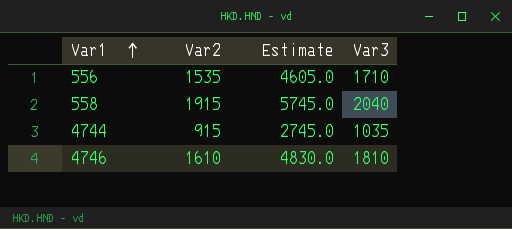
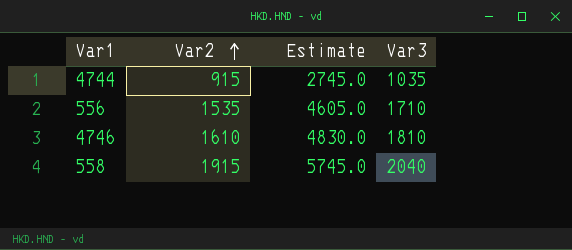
row order: Var1 ascending -> Var2 ascending

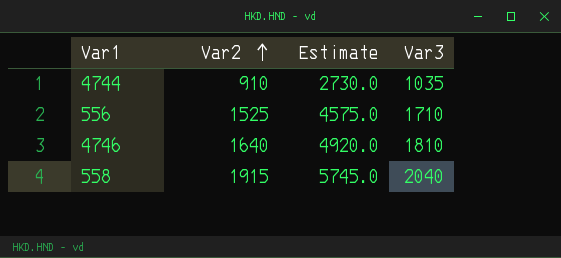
4744 | Var2: 915 -> 910
4744 | Estimate: 2745.0 -> 2730.0
556 | Var2: 1535 -> 1525
556 | Estimate: 4605.0 -> 4575.0
4746 | Var2: 1610 -> 1640
4746 | Estimate: 4830.0 -> 4920.0

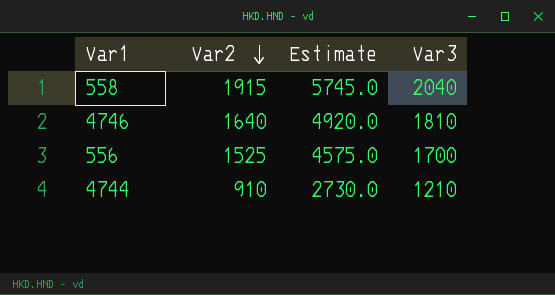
row order: Var2 ascending -> Var2 descending
556 | Var3: 1710 -> 1700
4744 | Var3: 1035 -> 1210

